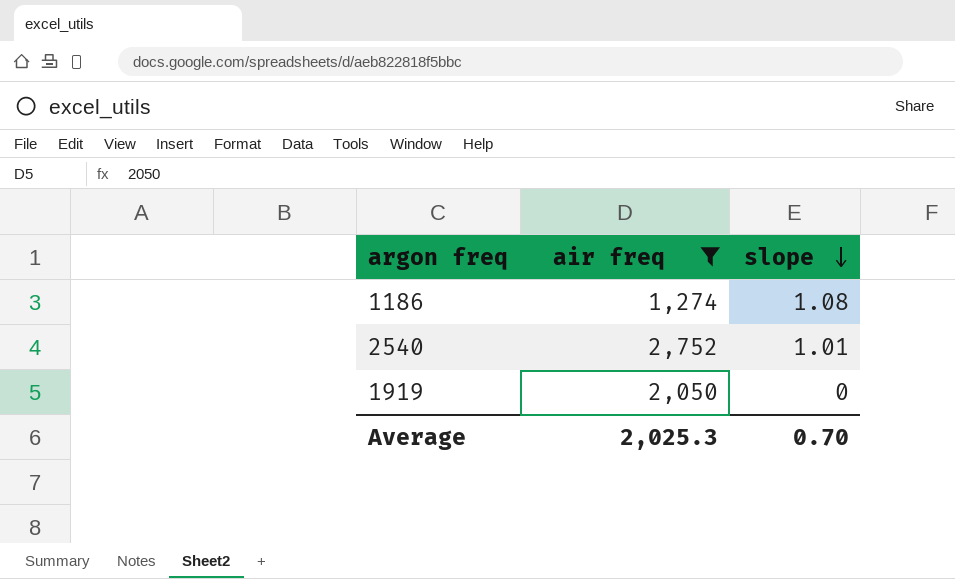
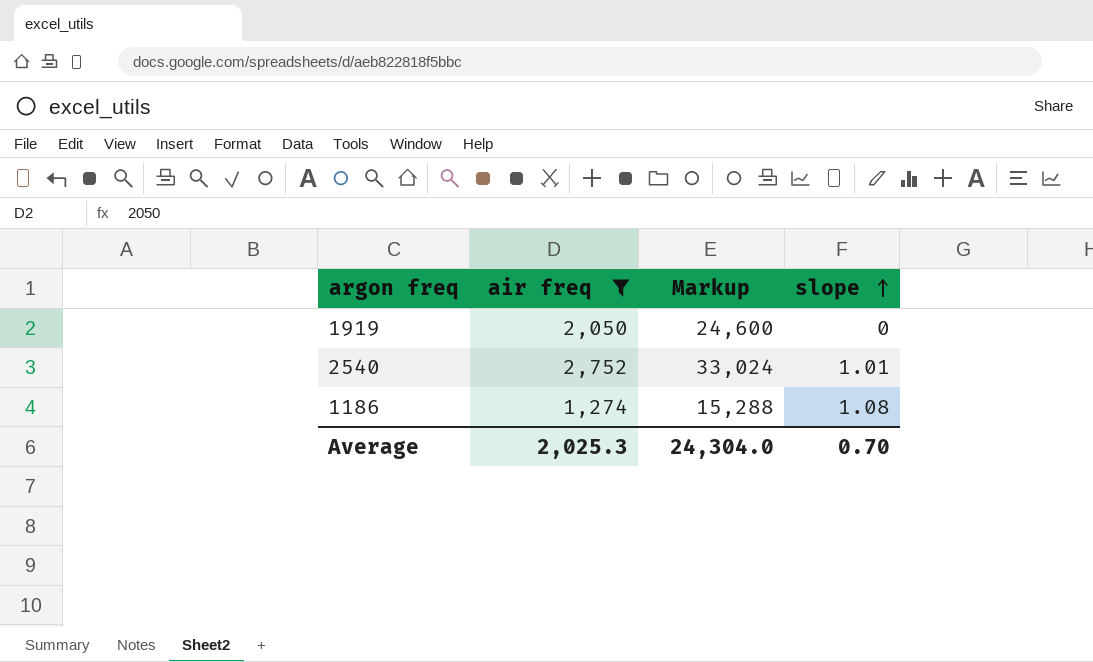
row order: slope descending -> slope ascending
column Markup | formula: none -> [air freq] * 12

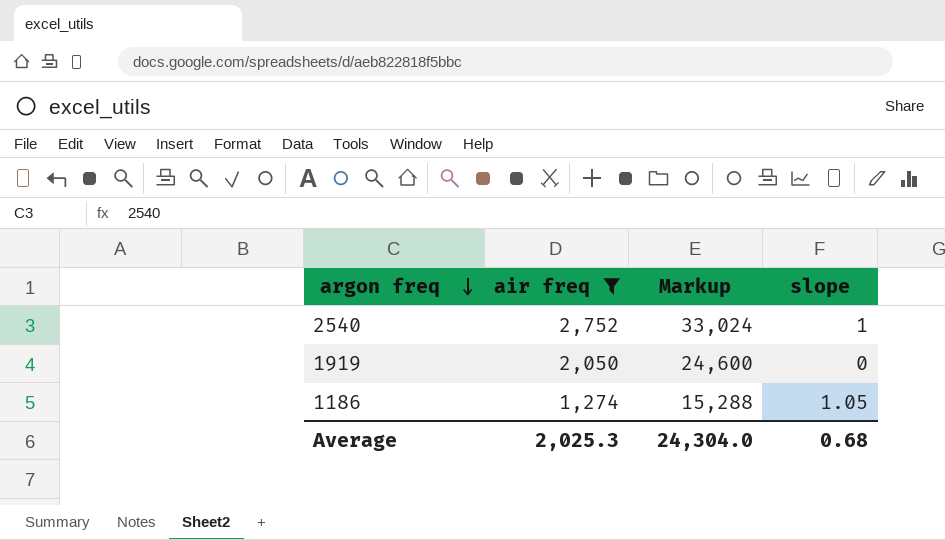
row order: slope ascending -> argon freq descending
2540 | slope: 1.01 -> 1
1186 | slope: 1.08 -> 1.05
Average | slope: 0.70 -> 0.68

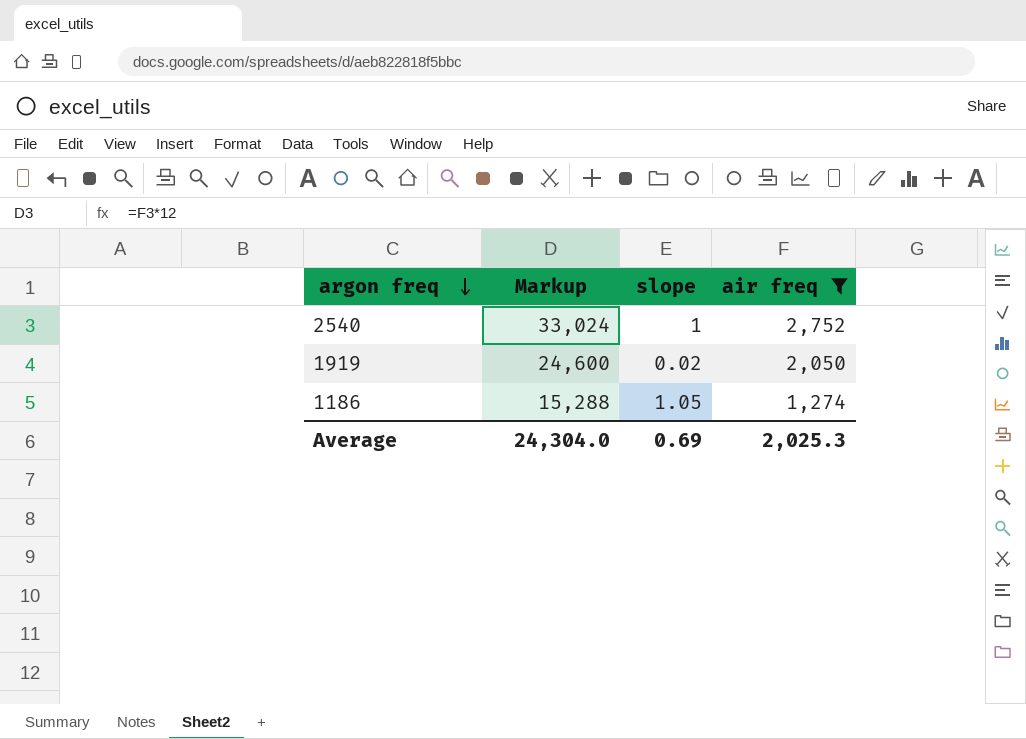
column air freq | position: 2 -> 4
1919 | slope: 0 -> 0.02
Average | slope: 0.68 -> 0.69

